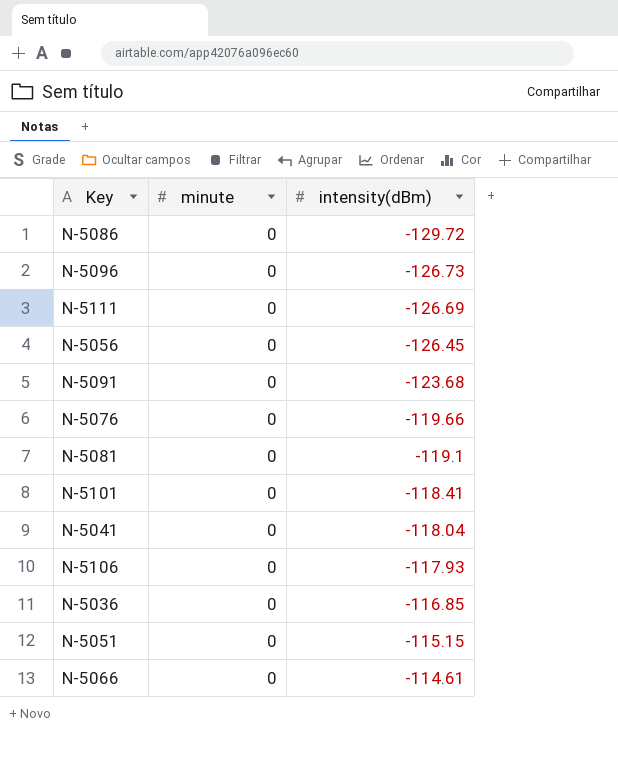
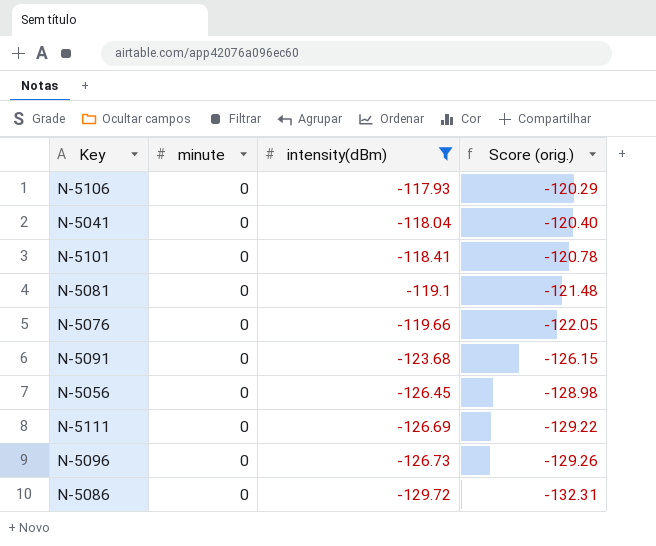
filter: none -> intensity(dBm) <= -117.93
row order: intensity(dBm) ascending -> intensity(dBm) descending
column Score (orig.) | formula: none -> [intensity(dBm)] * 1.02

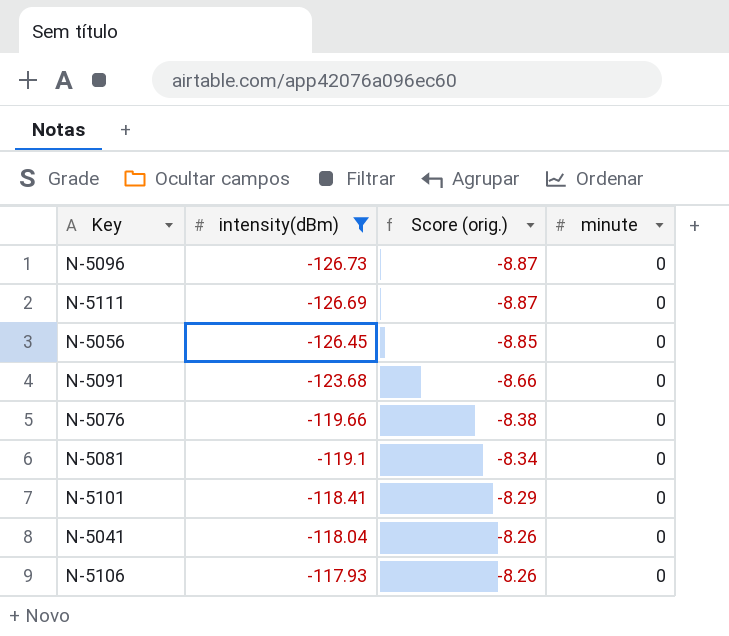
row order: intensity(dBm) descending -> intensity(dBm) ascending
column Score (orig.) | formula: [intensity(dBm)] * 1.02 -> [intensity(dBm)] * 0.07
column minute | position: 2 -> 4
row N-5086: 0 | -129.72 | -132.31 -> none

